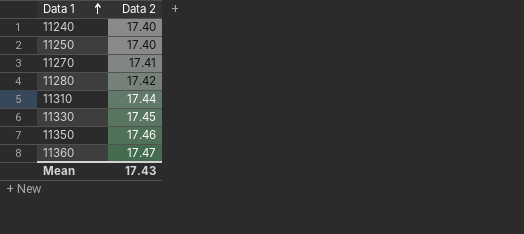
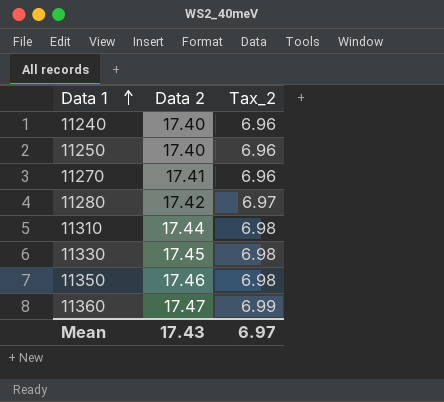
column Tax_2 | formula: none -> [Data 2] * 0.4

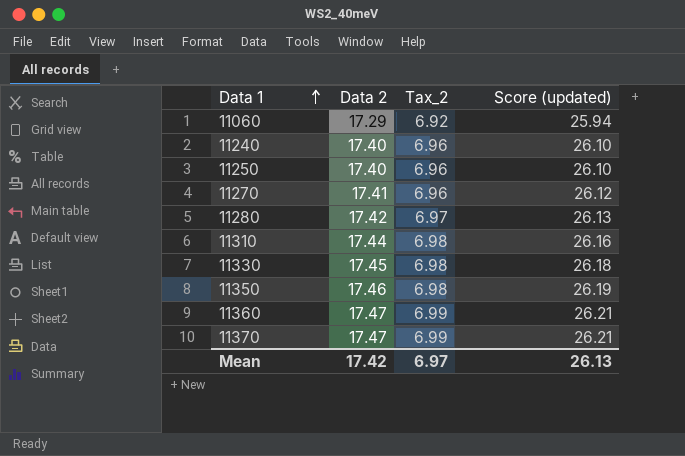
column Score (updated) | formula: none -> [Data 2] * 1.5
row 11060: none -> 17.29 | 6.92 | 25.94
row 11370: none -> 17.47 | 6.99 | 26.21
Mean | Data 2: 17.43 -> 17.42

